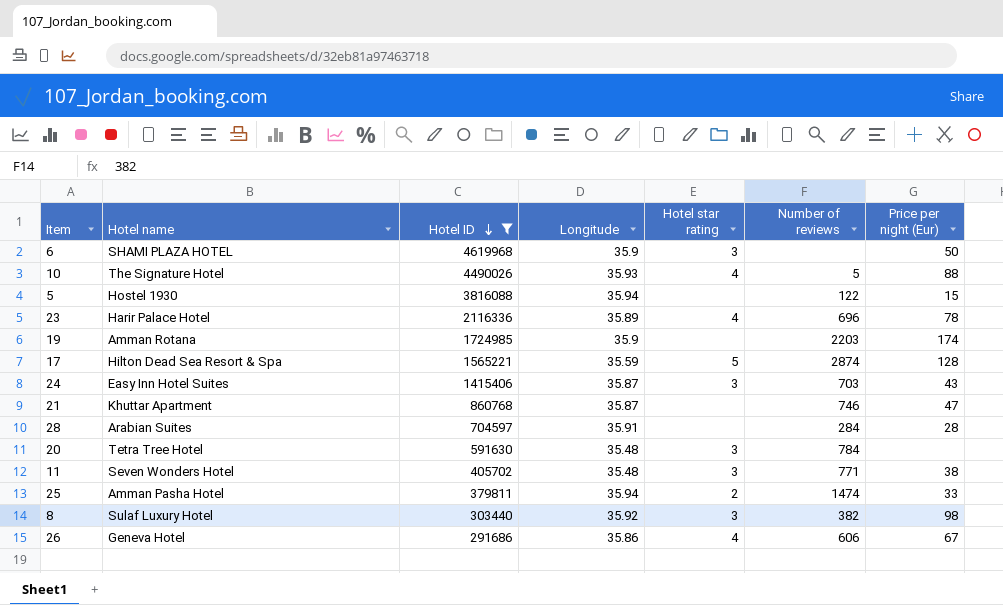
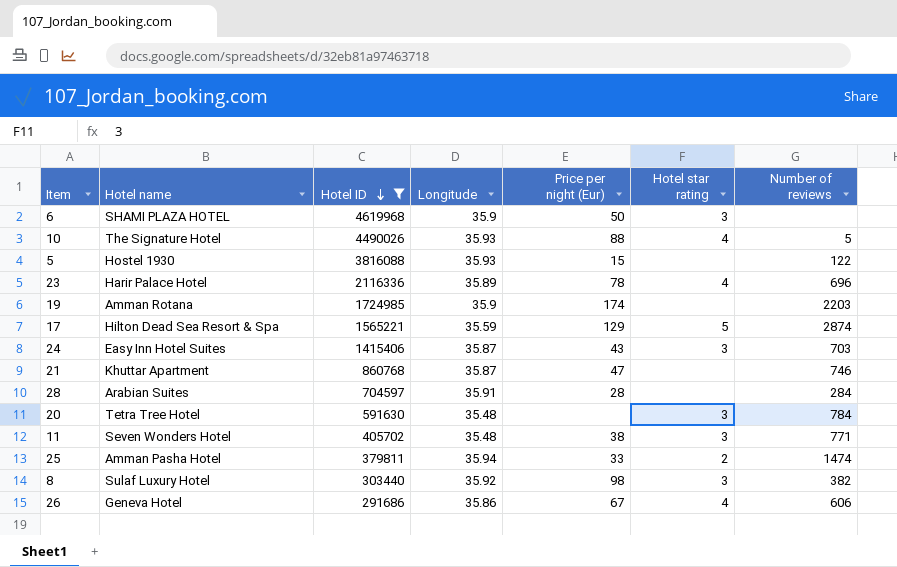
column Price per night (Eur) | position: 7 -> 5
5 | Longitude: 35.94 -> 35.93
17 | Price per night (Eur): 128 -> 129

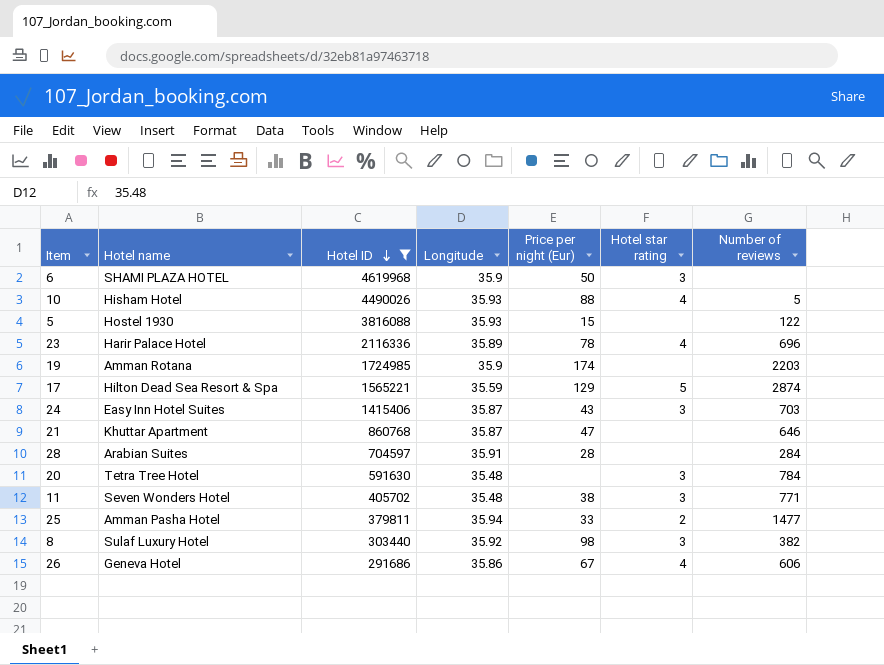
10 | Hotel name: The Signature Hotel -> Hisham Hotel
21 | Number of reviews: 746 -> 646
25 | Number of reviews: 1474 -> 1477

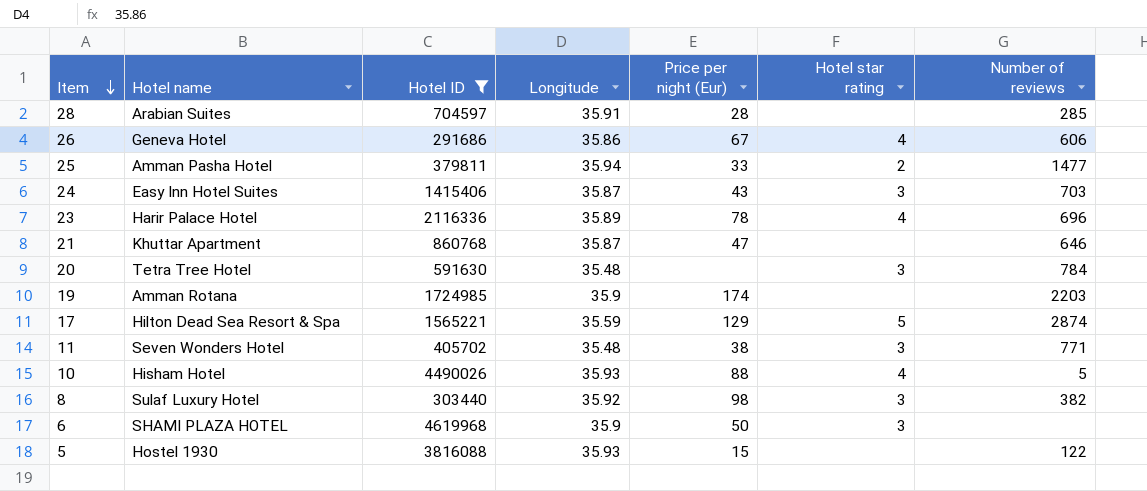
row order: Hotel ID descending -> Item descending
28 | Number of reviews: 284 -> 285

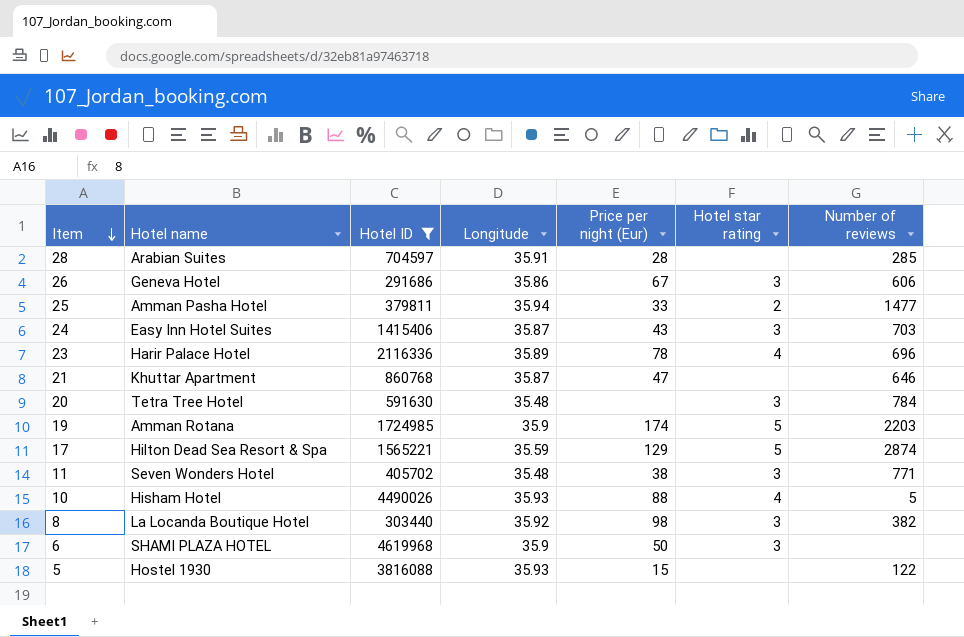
26 | Hotel star rating: 4 -> 3
19 | Hotel star rating: none -> 5
8 | Hotel name: Sulaf Luxury Hotel -> La Locanda Boutique Hotel

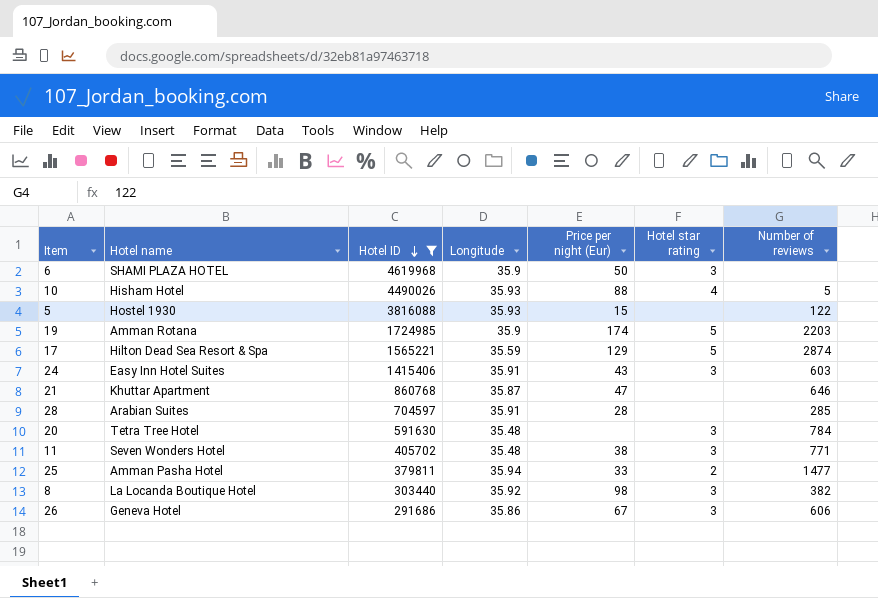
row order: Item descending -> Hotel ID descending
row 23: Harir Palace Hotel | 2116336 | 35.89 | 78 | 4 | 696 -> none
24 | Longitude: 35.87 -> 35.91
24 | Number of reviews: 703 -> 603

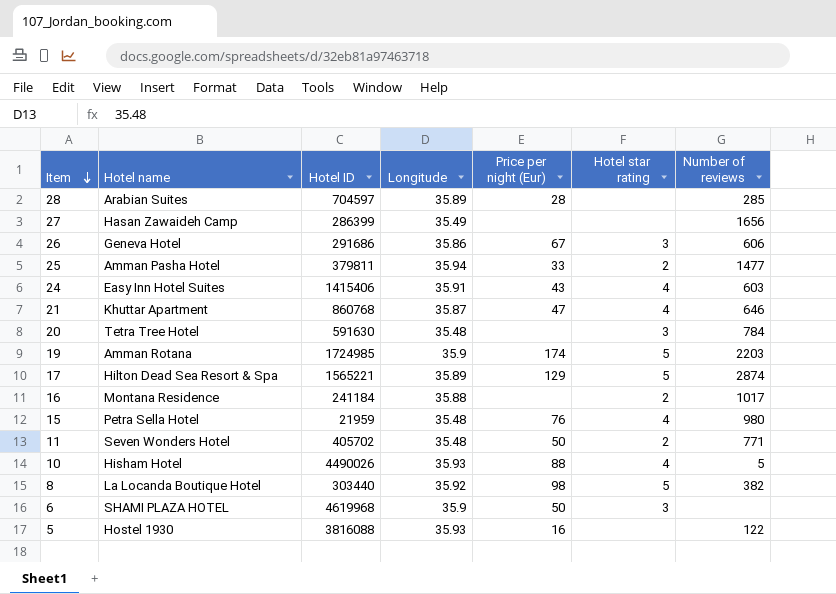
filter: Hotel ID >= 291686 -> none
row order: Hotel ID descending -> Item descending
28 | Longitude: 35.91 -> 35.89
24 | Hotel star rating: 3 -> 4
21 | Hotel star rating: none -> 4
17 | Longitude: 35.59 -> 35.89
11 | Price per night (Eur): 38 -> 50
11 | Hotel star rating: 3 -> 2
8 | Hotel star rating: 3 -> 5
5 | Price per night (Eur): 15 -> 16

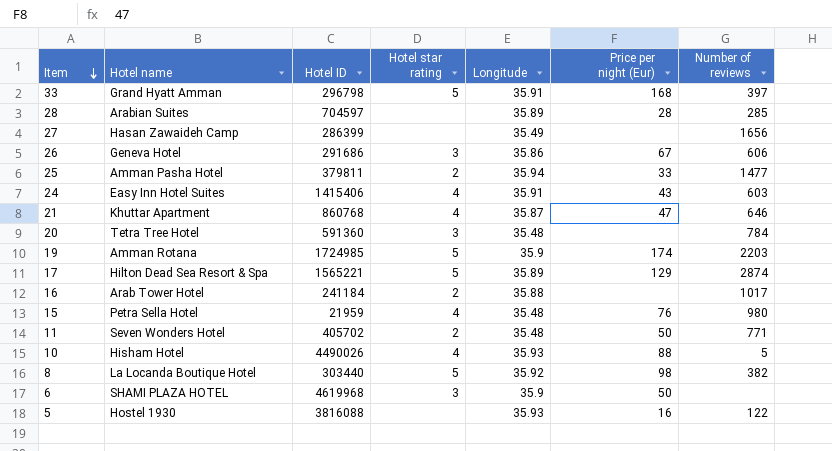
column Hotel star rating | position: 6 -> 4
row 33: none -> Grand Hyatt Amman | 296798 | 5 | 35.91 | 168 | 397
20 | Hotel ID: 591630 -> 591360
16 | Hotel name: Montana Residence -> Arab Tower Hotel

